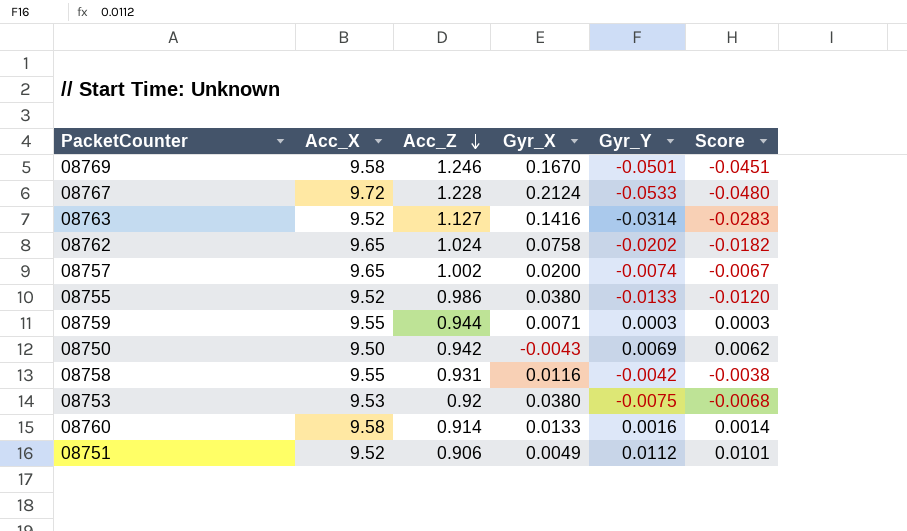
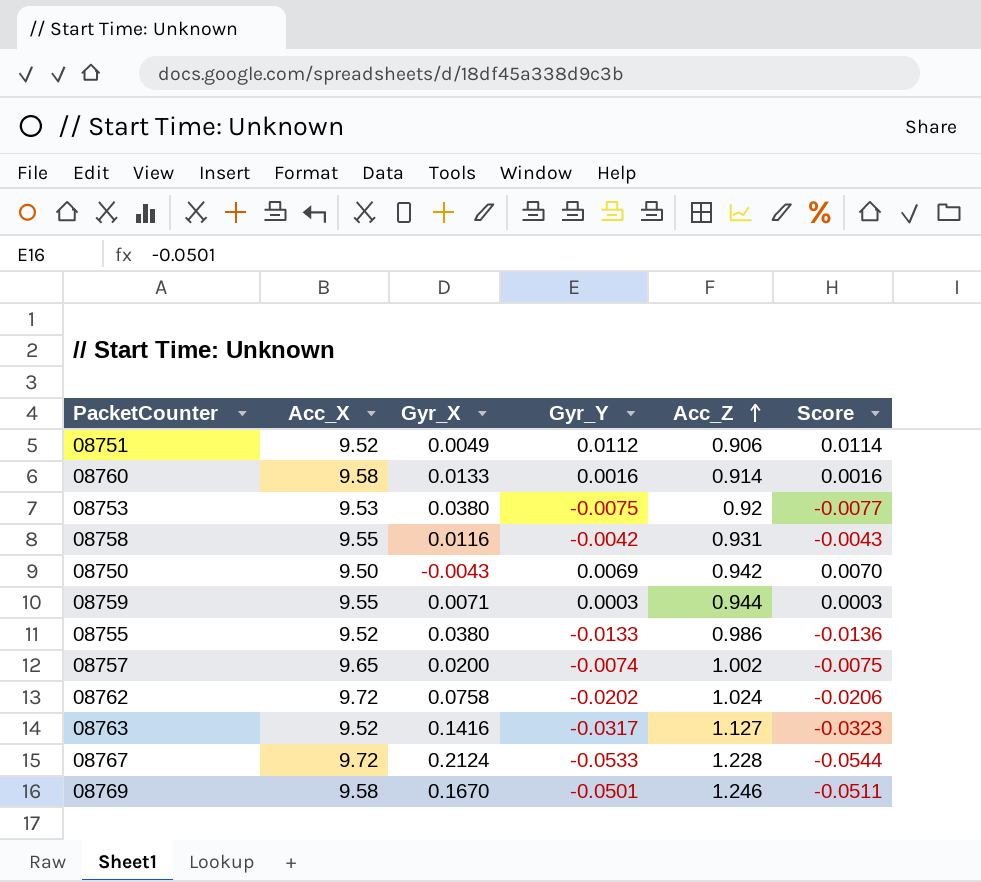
row order: Acc_Z descending -> Acc_Z ascending
column Acc_Z | position: 3 -> 5
column Score | formula: [Gyr_Y] * 0.9 -> [Gyr_Y] * 1.02
08762 | Acc_X: 9.65 -> 9.72
08763 | Gyr_Y: -0.0314 -> -0.0317

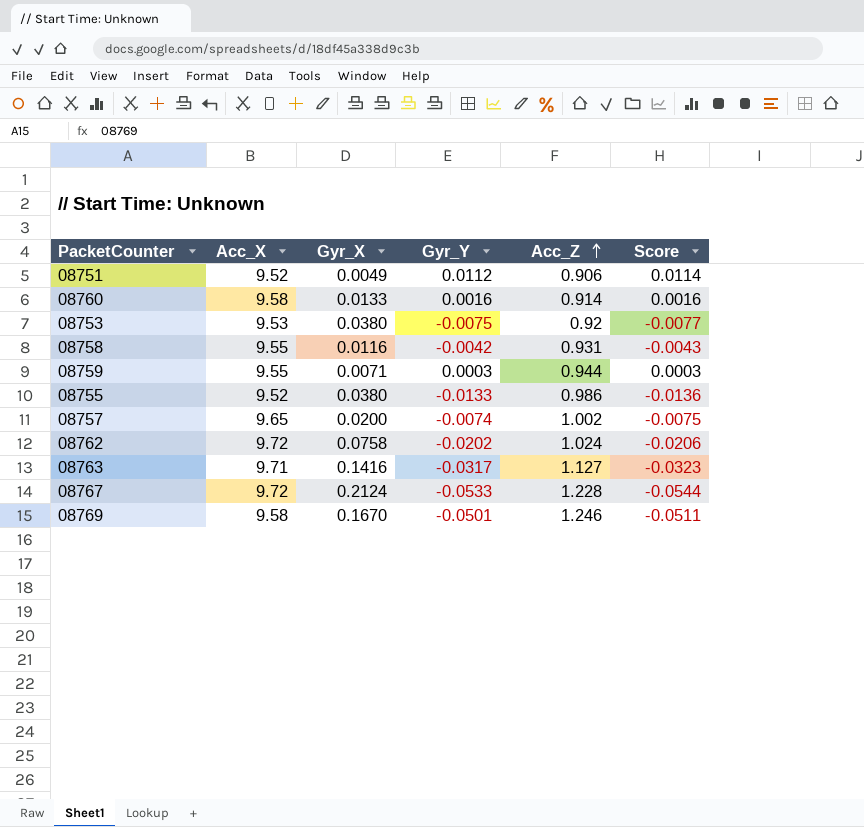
row 08750: 9.50 | -0.0043 | 0.0069 | 0.942 | 0.0070 -> none
08763 | Acc_X: 9.52 -> 9.71

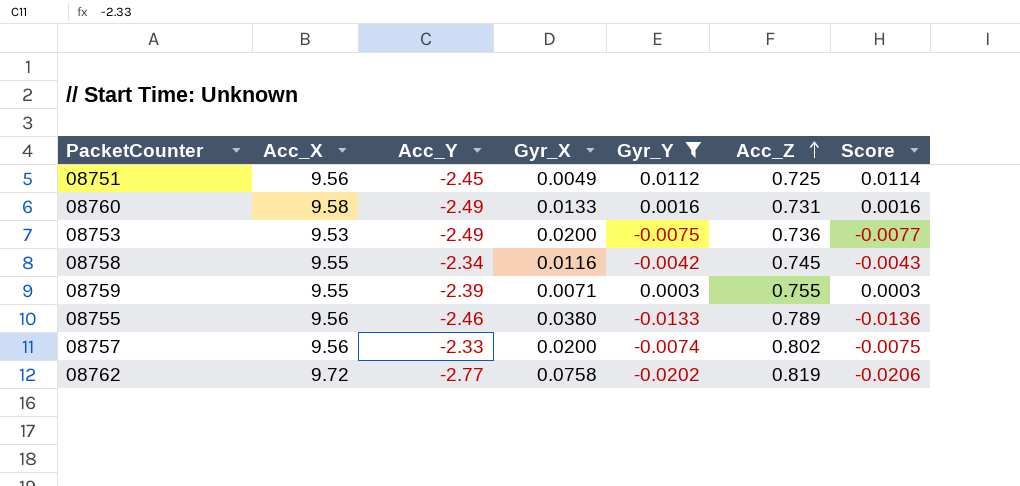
filter: none -> Gyr_Y >= -0.0202
column Acc_Y | position: none -> 3
08751 | Acc_X: 9.52 -> 9.56
08751 | Acc_Z: 0.906 -> 0.725
08760 | Acc_Z: 0.914 -> 0.731
08753 | Gyr_X: 0.0380 -> 0.0200
08753 | Acc_Z: 0.92 -> 0.736
08758 | Acc_Z: 0.931 -> 0.745
08759 | Acc_Z: 0.944 -> 0.755
08755 | Acc_X: 9.52 -> 9.56
08755 | Acc_Z: 0.986 -> 0.789
08757 | Acc_X: 9.65 -> 9.56
08757 | Acc_Z: 1.002 -> 0.802
08762 | Acc_Z: 1.024 -> 0.819

